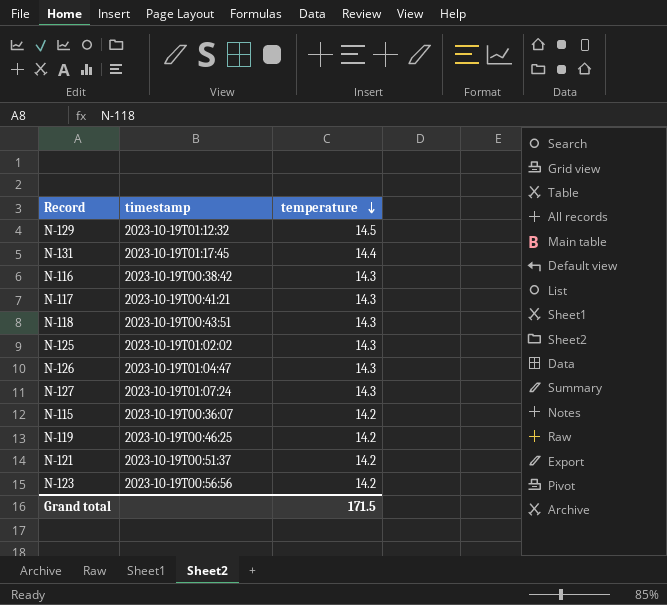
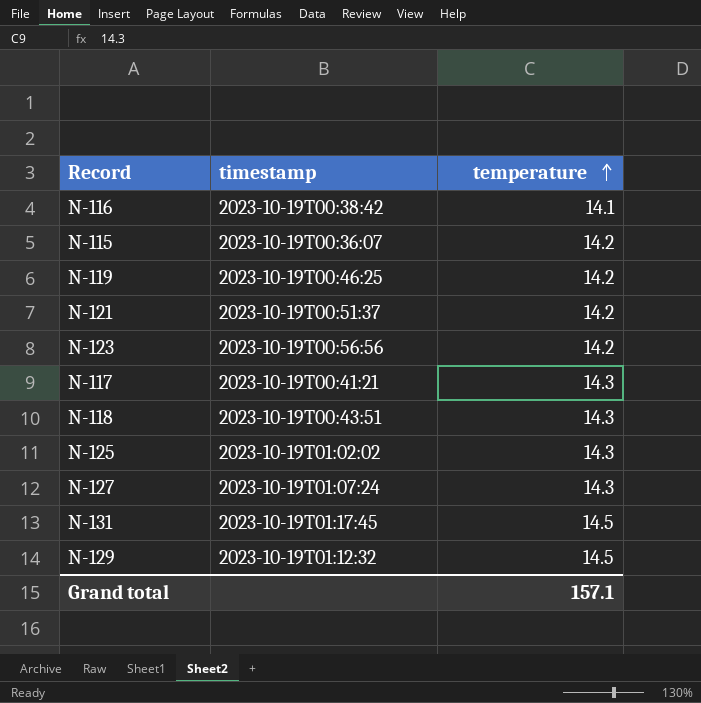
row order: temperature descending -> temperature ascending
row N-126: 2023-10-19T01:04:47 | 14.3 -> none
N-116 | temperature: 14.3 -> 14.1
N-131 | temperature: 14.4 -> 14.5
Grand total | temperature: 171.5 -> 157.1

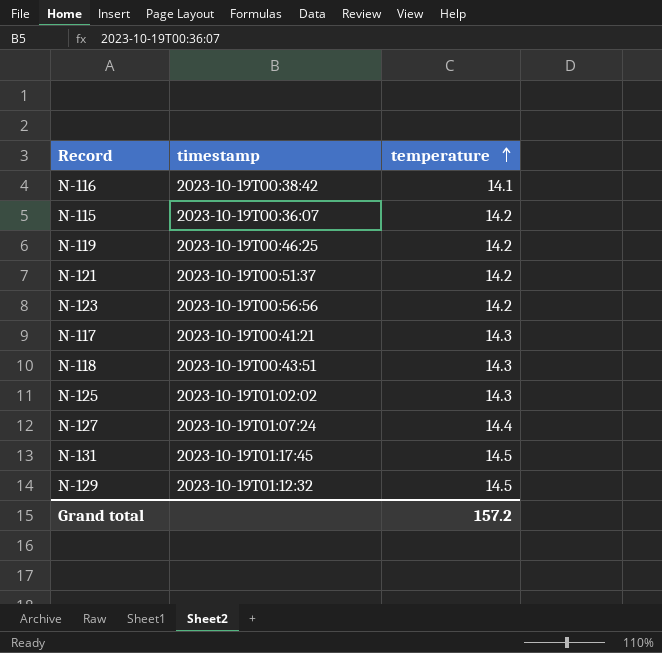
N-127 | temperature: 14.3 -> 14.4
Grand total | temperature: 157.1 -> 157.2

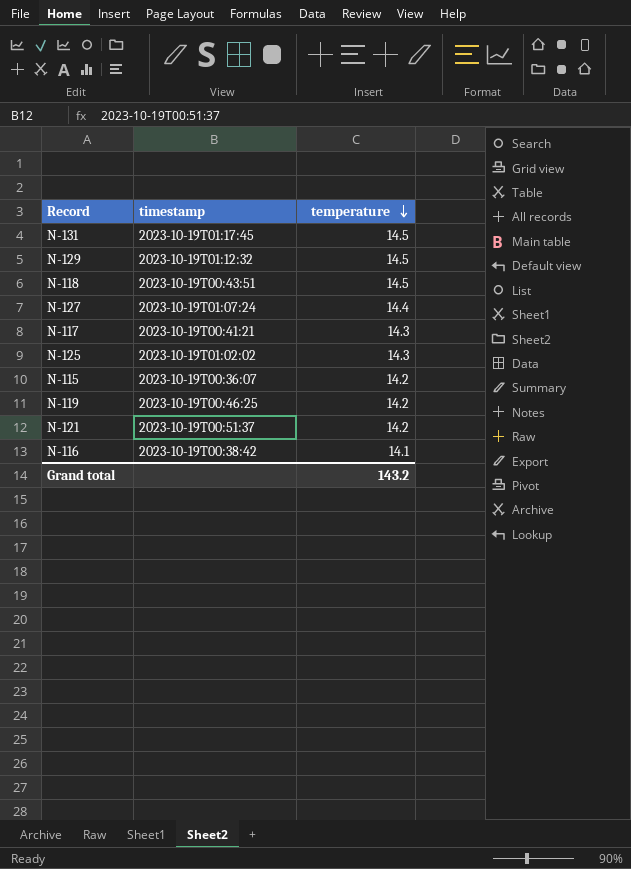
row order: temperature ascending -> temperature descending
row N-123: 2023-10-19T00:56:56 | 14.2 -> none
N-118 | temperature: 14.3 -> 14.5
Grand total | temperature: 157.2 -> 143.2

